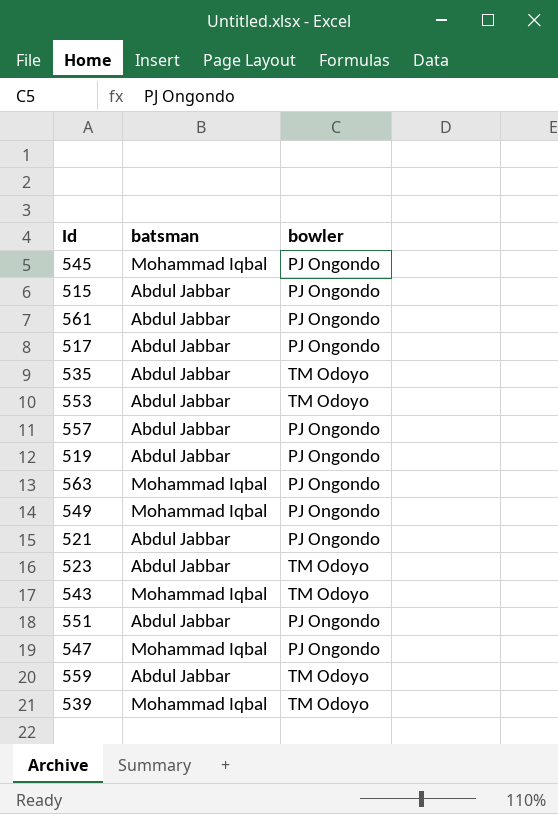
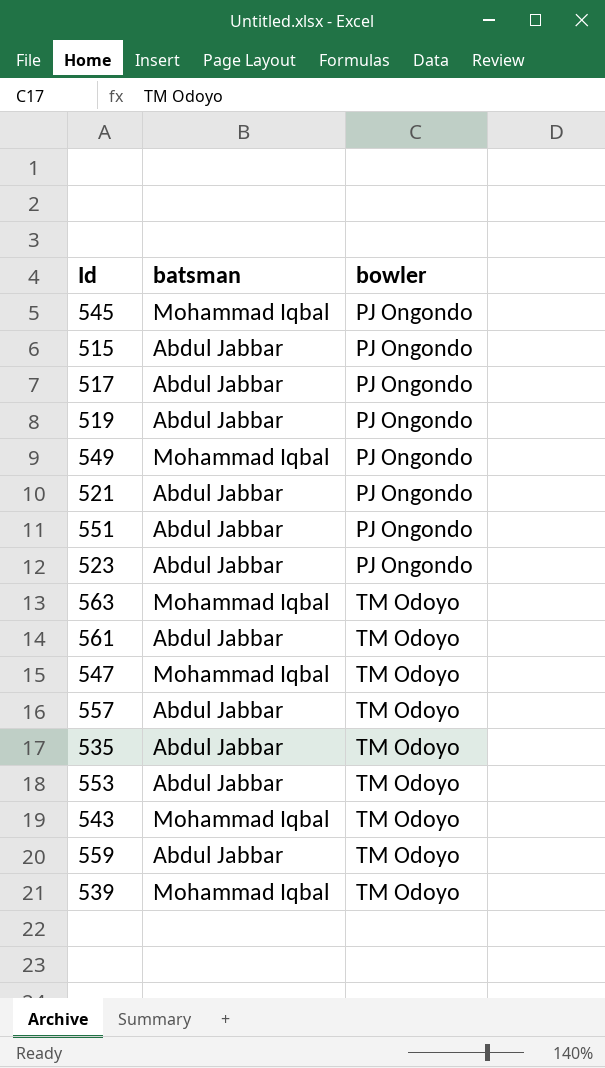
row order: none -> bowler ascending
523 | bowler: TM Odoyo -> PJ Ongondo
563 | bowler: PJ Ongondo -> TM Odoyo
561 | bowler: PJ Ongondo -> TM Odoyo
547 | bowler: PJ Ongondo -> TM Odoyo
557 | bowler: PJ Ongondo -> TM Odoyo

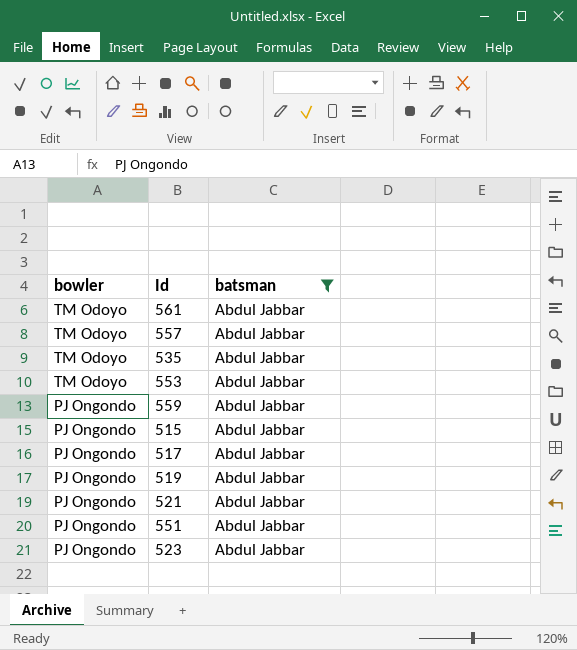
filter: none -> batsman = Abdul Jabbar
row order: bowler ascending -> bowler descending
column bowler | position: 3 -> 1
559 | bowler: TM Odoyo -> PJ Ongondo

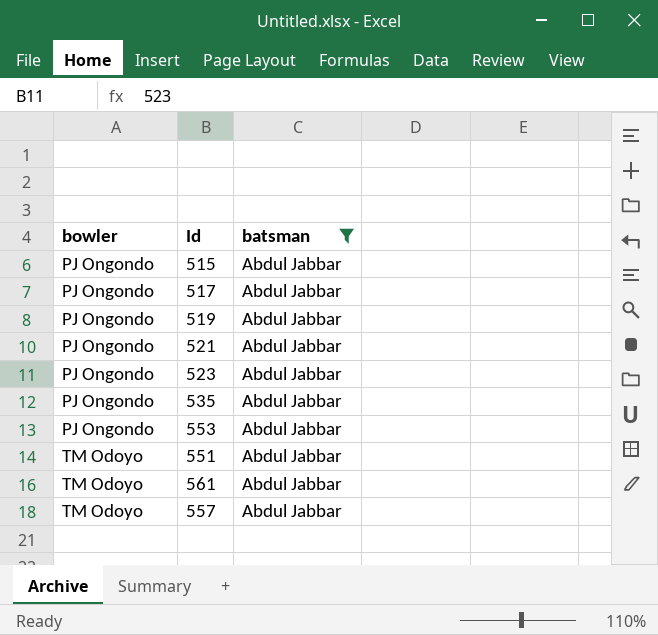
row order: bowler descending -> bowler ascending
row 559: PJ Ongondo | Abdul Jabbar -> none
535 | bowler: TM Odoyo -> PJ Ongondo
553 | bowler: TM Odoyo -> PJ Ongondo
551 | bowler: PJ Ongondo -> TM Odoyo

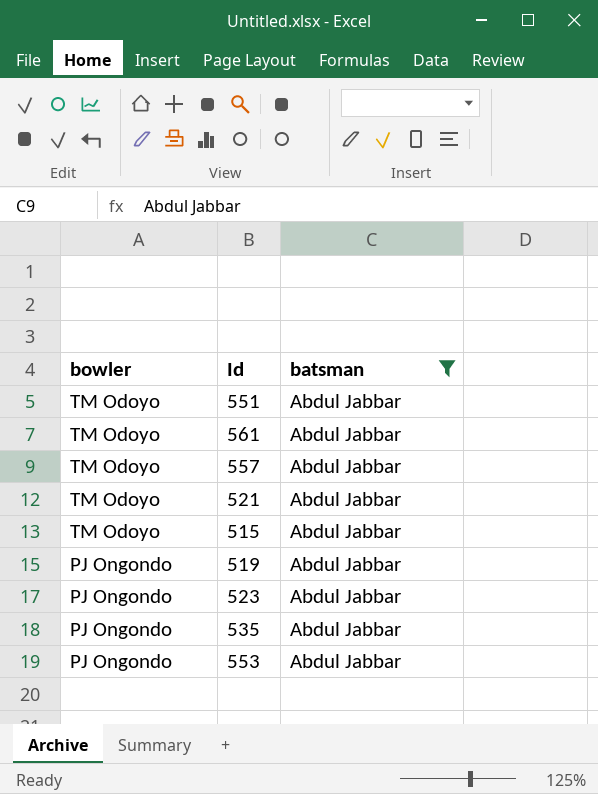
row order: bowler ascending -> bowler descending
row 517: PJ Ongondo | Abdul Jabbar -> none
521 | bowler: PJ Ongondo -> TM Odoyo
515 | bowler: PJ Ongondo -> TM Odoyo

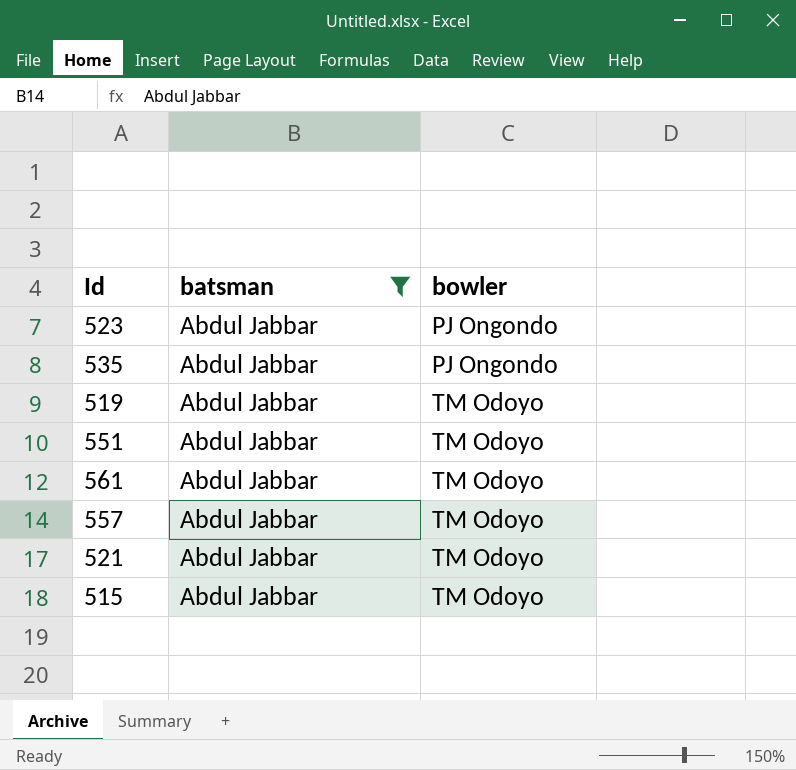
row order: bowler descending -> bowler ascending
column bowler | position: 1 -> 3
row 553: PJ Ongondo | Abdul Jabbar -> none
519 | bowler: PJ Ongondo -> TM Odoyo

